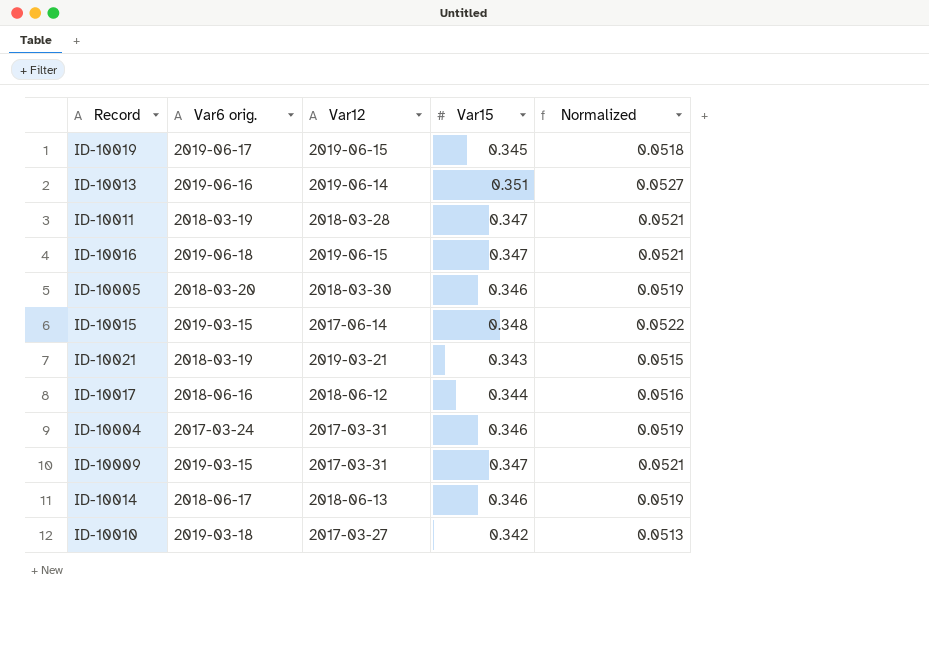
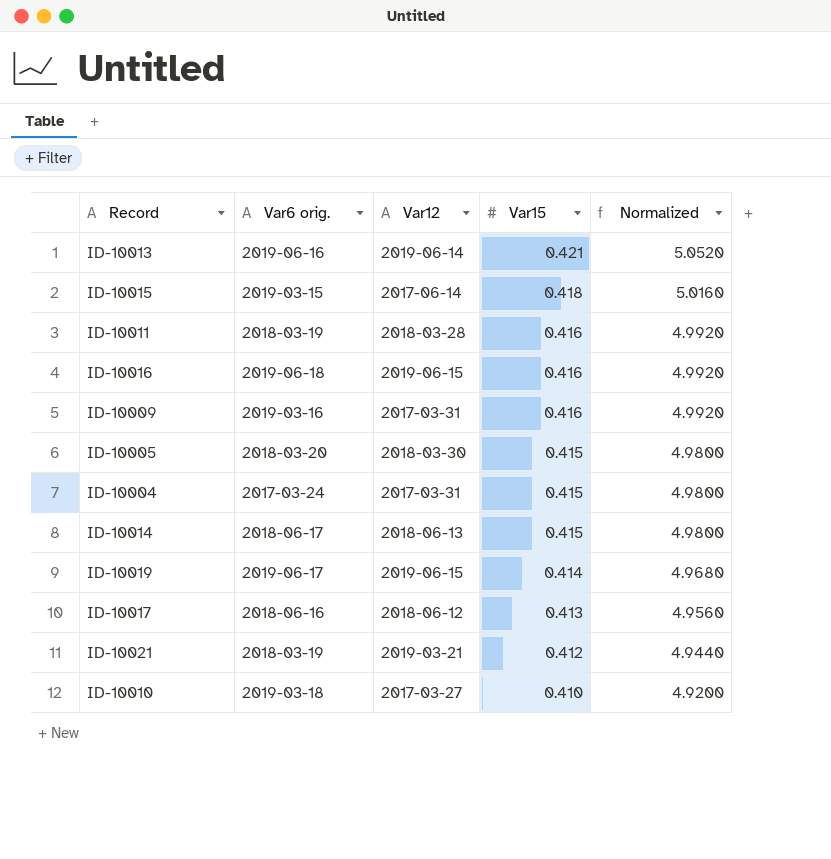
row order: none -> Var15 descending
column Normalized | formula: [Var15] * 0.15 -> [Var15] * 12
ID-10013 | Var15: 0.351 -> 0.421
ID-10015 | Var15: 0.348 -> 0.418
ID-10011 | Var15: 0.347 -> 0.416
ID-10016 | Var15: 0.347 -> 0.416
ID-10009 | Var6 orig.: 2019-03-15 -> 2019-03-16
ID-10009 | Var15: 0.347 -> 0.416
ID-10005 | Var15: 0.346 -> 0.415
ID-10004 | Var15: 0.346 -> 0.415
ID-10014 | Var15: 0.346 -> 0.415
ID-10019 | Var15: 0.345 -> 0.414
ID-10017 | Var15: 0.344 -> 0.413
ID-10021 | Var15: 0.343 -> 0.412
ID-10010 | Var15: 0.342 -> 0.410

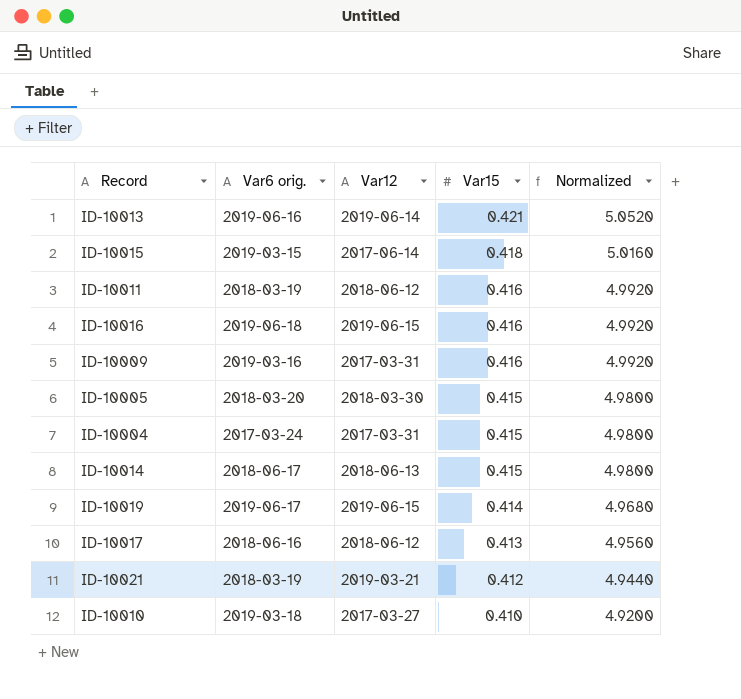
ID-10011 | Var12: 2018-03-28 -> 2018-06-12

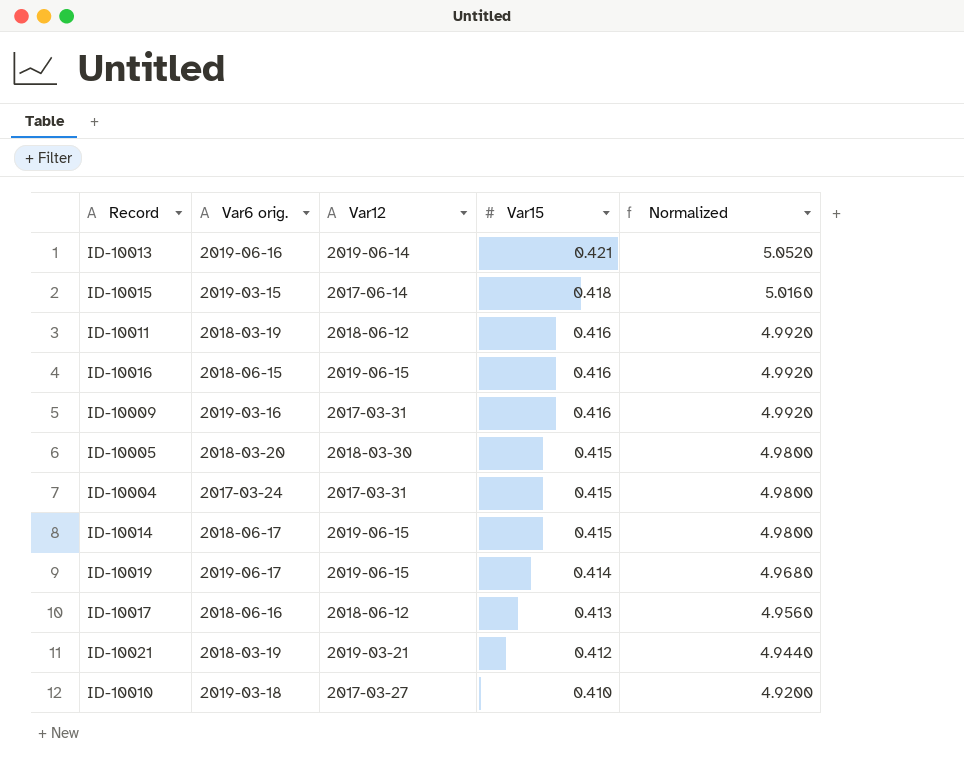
ID-10016 | Var6 orig.: 2019-06-18 -> 2018-06-15
ID-10014 | Var12: 2018-06-13 -> 2019-06-15

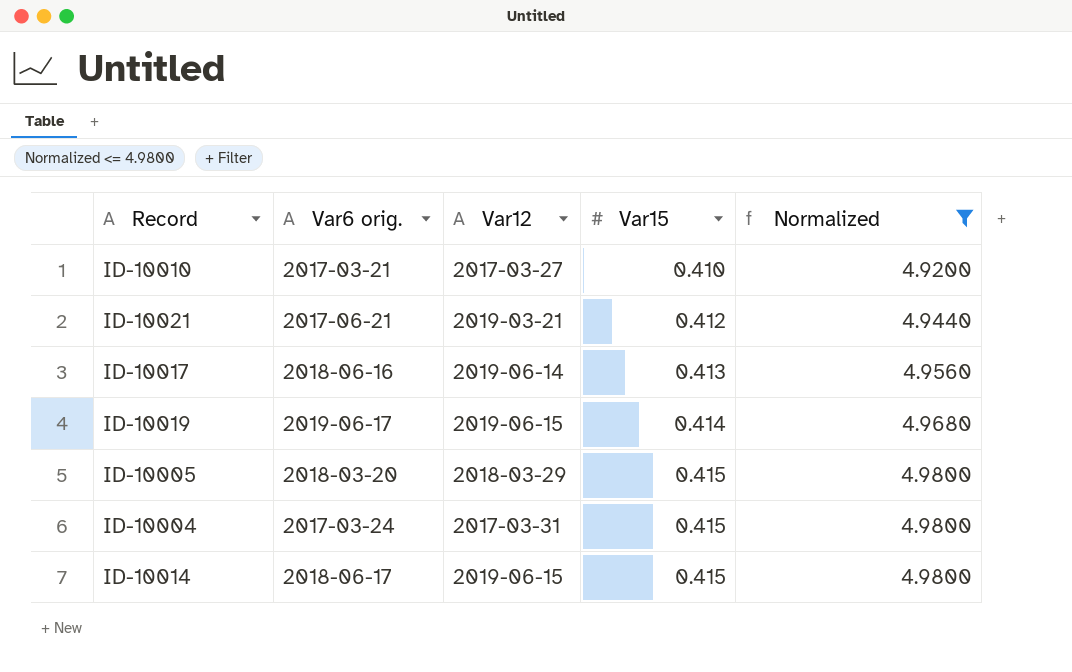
filter: none -> Normalized <= 4.9800
row order: Var15 descending -> Var15 ascending
ID-10010 | Var6 orig.: 2019-03-18 -> 2017-03-21
ID-10021 | Var6 orig.: 2018-03-19 -> 2017-06-21
ID-10017 | Var12: 2018-06-12 -> 2019-06-14
ID-10005 | Var12: 2018-03-30 -> 2018-03-29

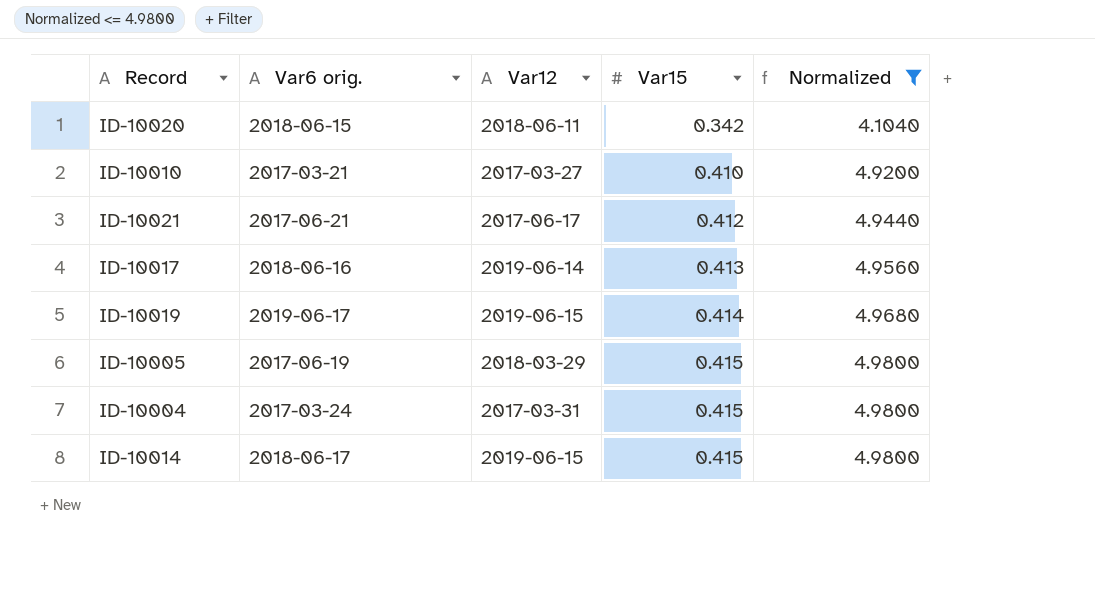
row ID-10020: none -> 2018-06-15 | 2018-06-11 | 0.342 | 4.1040
ID-10021 | Var12: 2019-03-21 -> 2017-06-17
ID-10005 | Var6 orig.: 2018-03-20 -> 2017-06-19

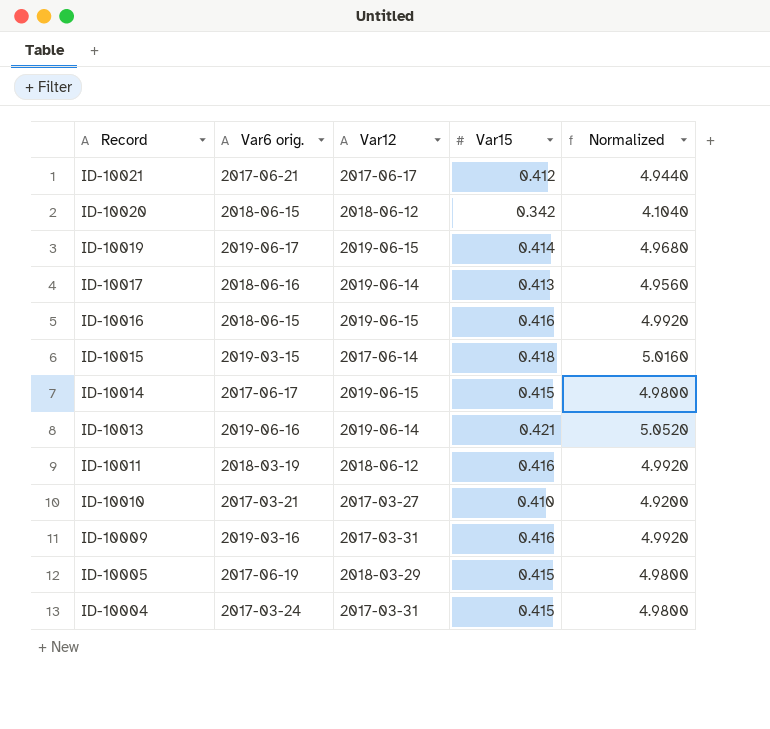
filter: Normalized <= 4.9800 -> none
row order: Var15 ascending -> Record descending
ID-10020 | Var12: 2018-06-11 -> 2018-06-12
ID-10014 | Var6 orig.: 2018-06-17 -> 2017-06-17

